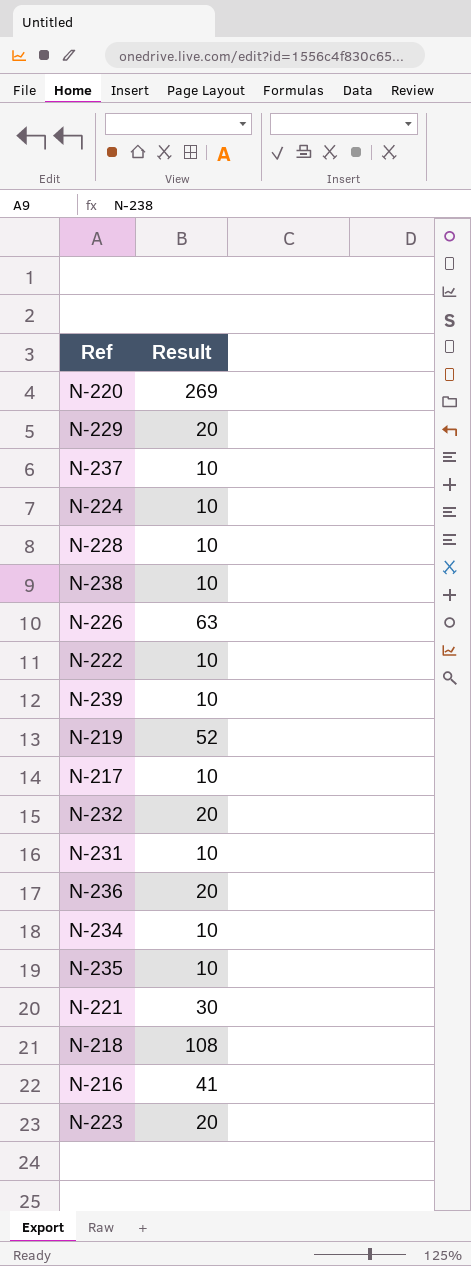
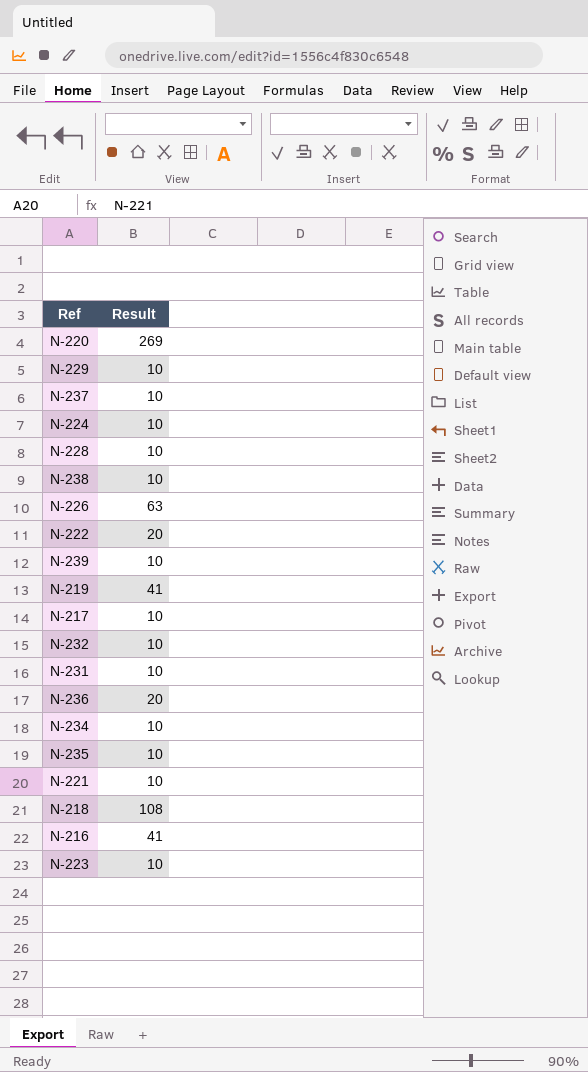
N-229 | Result: 20 -> 10
N-222 | Result: 10 -> 20
N-219 | Result: 52 -> 41
N-232 | Result: 20 -> 10
N-221 | Result: 30 -> 10
N-223 | Result: 20 -> 10

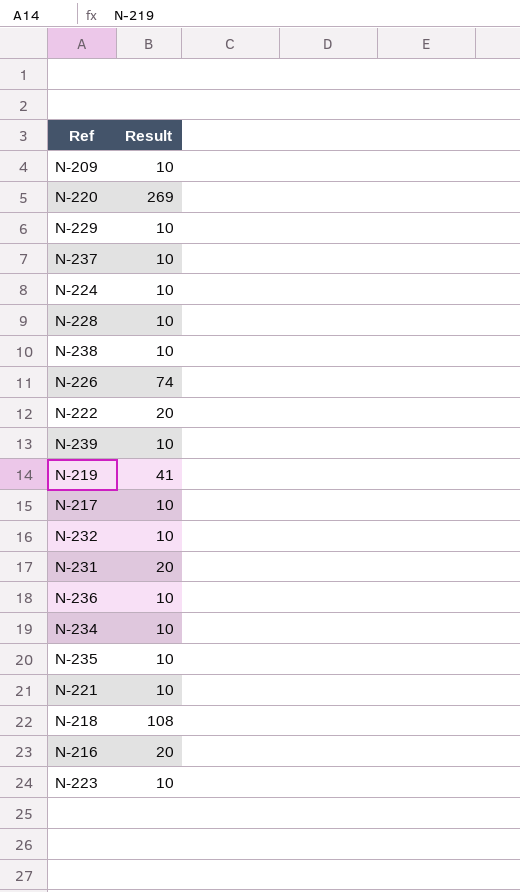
row N-209: none -> 10
N-226 | Result: 63 -> 74
N-231 | Result: 10 -> 20
N-236 | Result: 20 -> 10
N-216 | Result: 41 -> 20

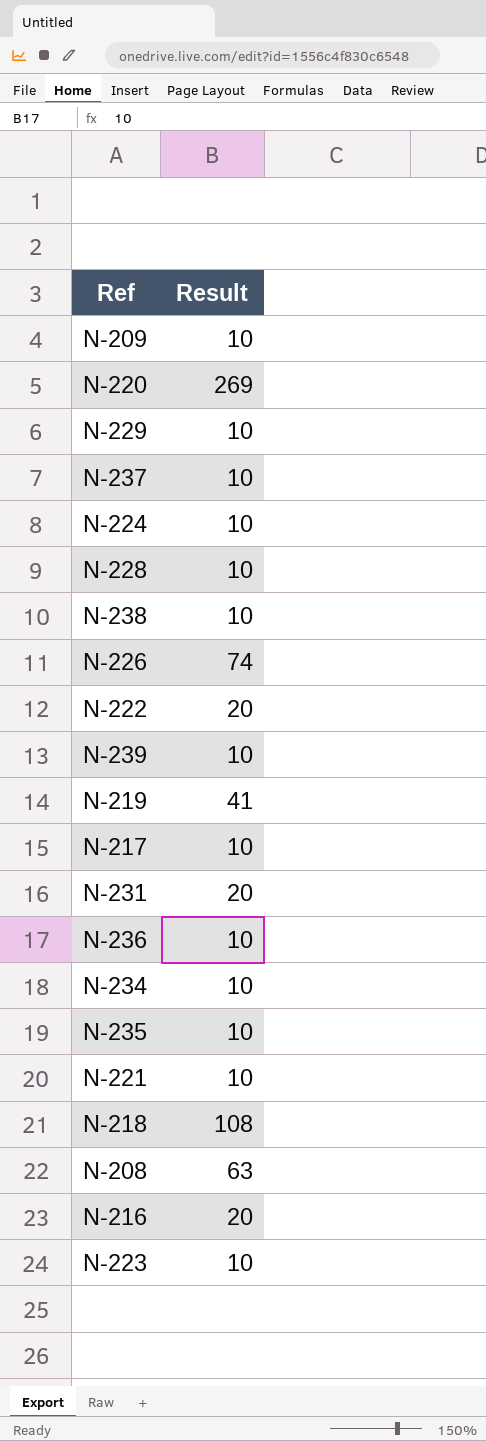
row N-232: 10 -> none
row N-208: none -> 63

